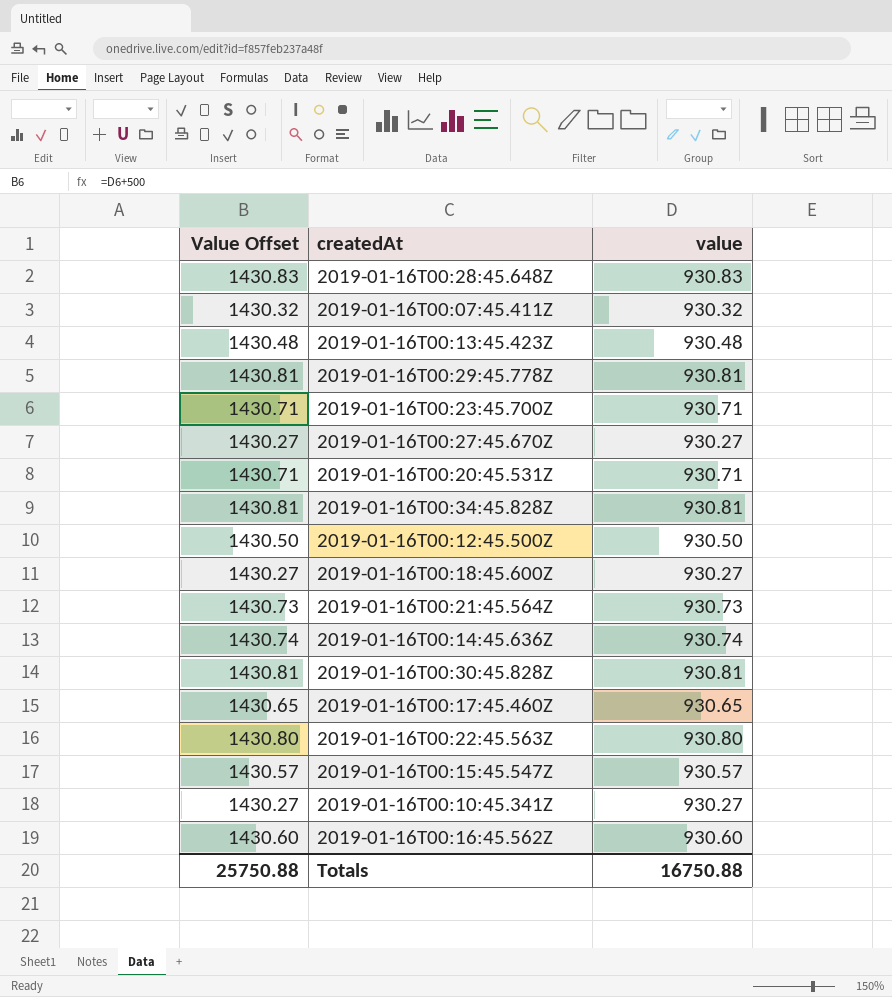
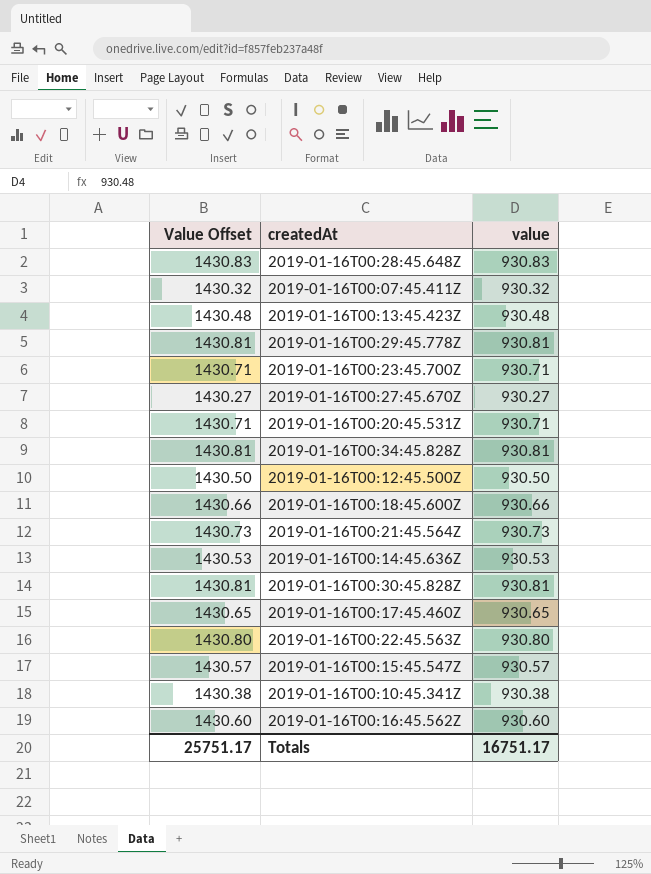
2019-01-16T00:18:45.600Z | Value Offset: 1430.27 -> 1430.66
2019-01-16T00:18:45.600Z | value: 930.27 -> 930.66
2019-01-16T00:14:45.636Z | Value Offset: 1430.74 -> 1430.53
2019-01-16T00:14:45.636Z | value: 930.74 -> 930.53
2019-01-16T00:10:45.341Z | Value Offset: 1430.27 -> 1430.38
2019-01-16T00:10:45.341Z | value: 930.27 -> 930.38
Totals | Value Offset: 25750.88 -> 25751.17
Totals | value: 16750.88 -> 16751.17

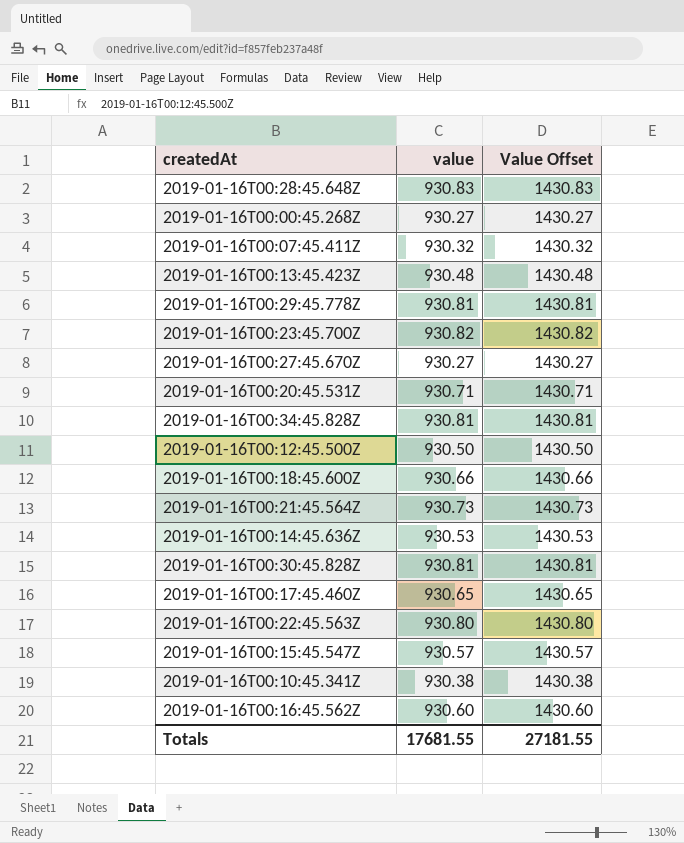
column Value Offset | position: 1 -> 3
row 2019-01-16T00:00:45.268Z: none -> 930.27 | 1430.27
2019-01-16T00:23:45.700Z | value: 930.71 -> 930.82
2019-01-16T00:23:45.700Z | Value Offset: 1430.71 -> 1430.82
Totals | value: 16751.17 -> 17681.55
Totals | Value Offset: 25751.17 -> 27181.55

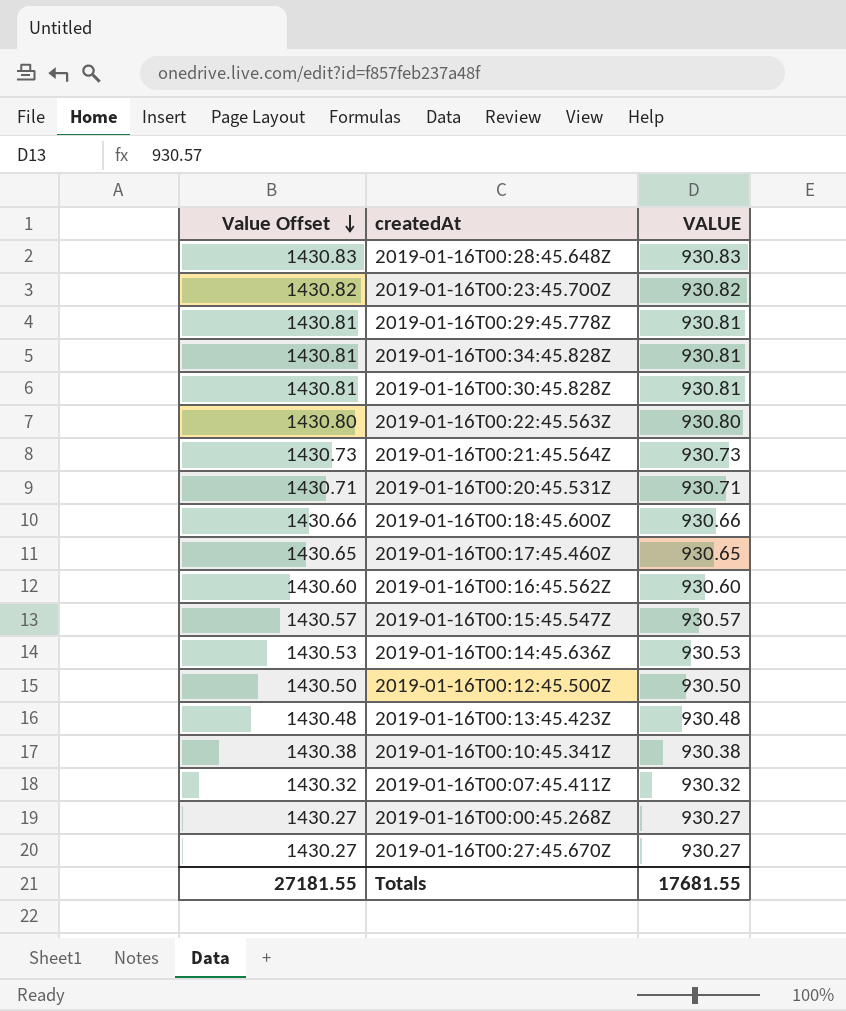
row order: none -> Value Offset descending
column Value Offset | position: 3 -> 1
column name: value -> VALUE

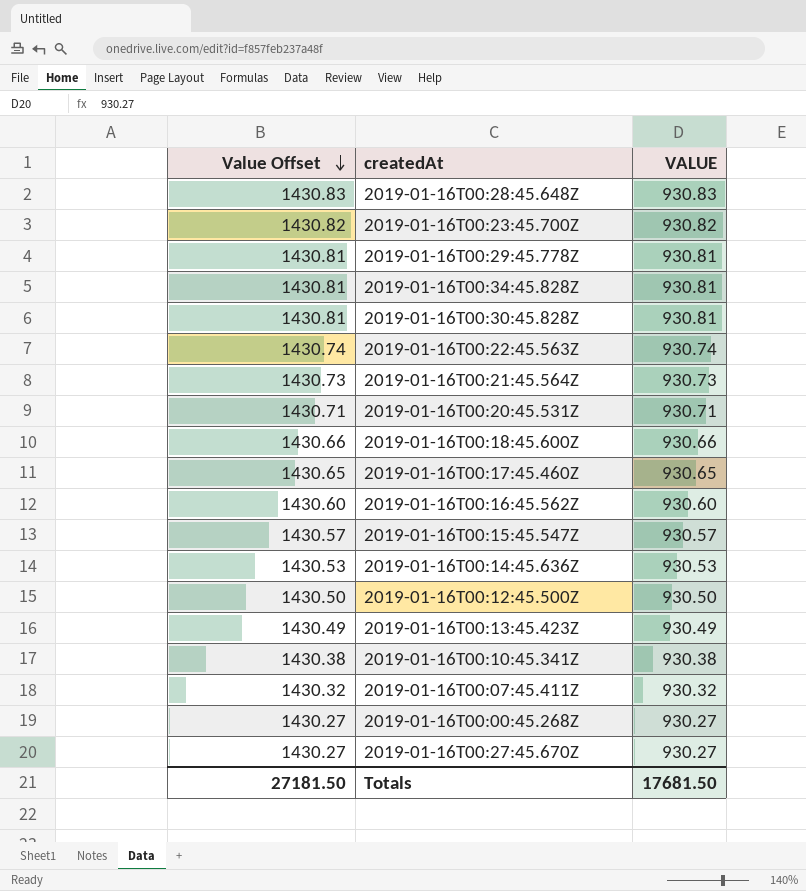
2019-01-16T00:22:45.563Z | Value Offset: 1430.80 -> 1430.74
2019-01-16T00:22:45.563Z | VALUE: 930.80 -> 930.74
2019-01-16T00:13:45.423Z | Value Offset: 1430.48 -> 1430.49
2019-01-16T00:13:45.423Z | VALUE: 930.48 -> 930.49
Totals | Value Offset: 27181.55 -> 27181.50
Totals | VALUE: 17681.55 -> 17681.50

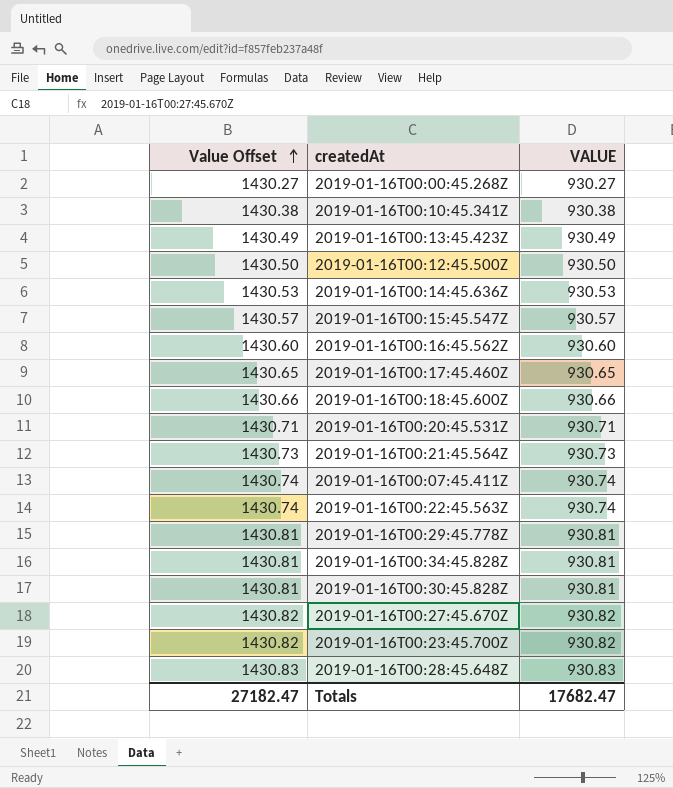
row order: Value Offset descending -> Value Offset ascending
2019-01-16T00:07:45.411Z | Value Offset: 1430.32 -> 1430.74
2019-01-16T00:07:45.411Z | VALUE: 930.32 -> 930.74
2019-01-16T00:27:45.670Z | Value Offset: 1430.27 -> 1430.82
2019-01-16T00:27:45.670Z | VALUE: 930.27 -> 930.82
Totals | Value Offset: 27181.50 -> 27182.47
Totals | VALUE: 17681.50 -> 17682.47

